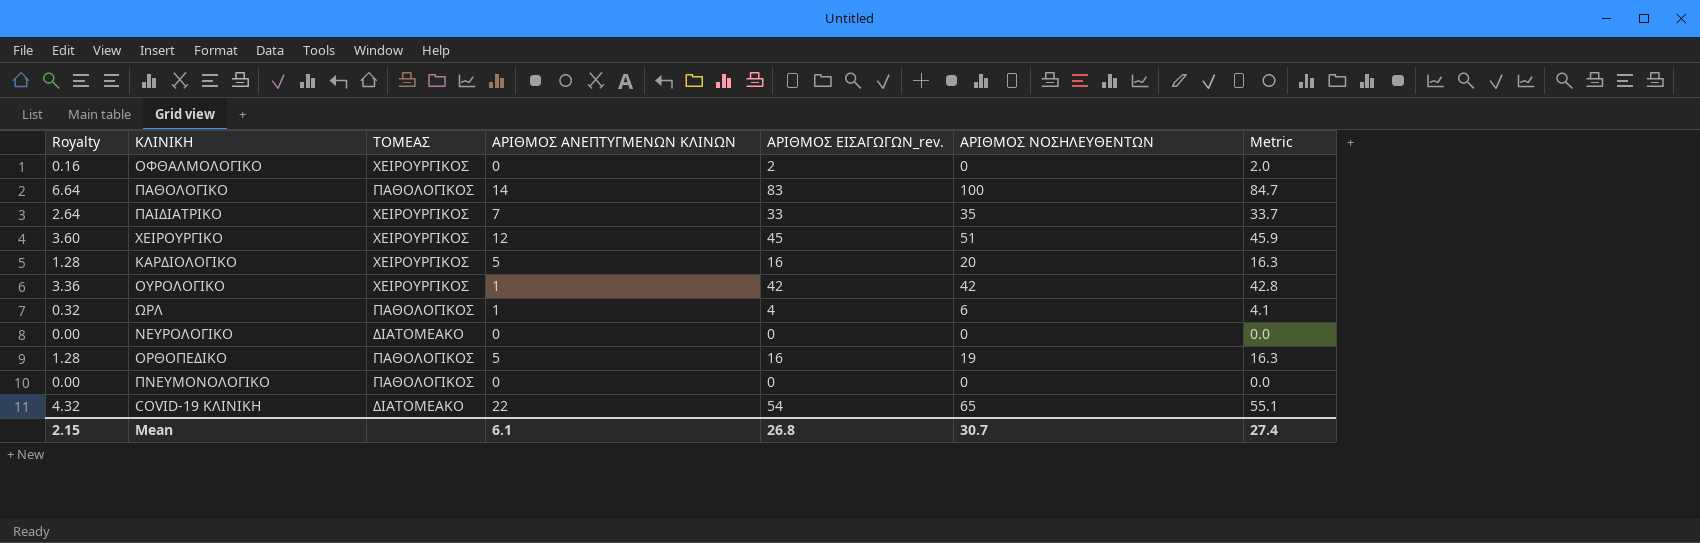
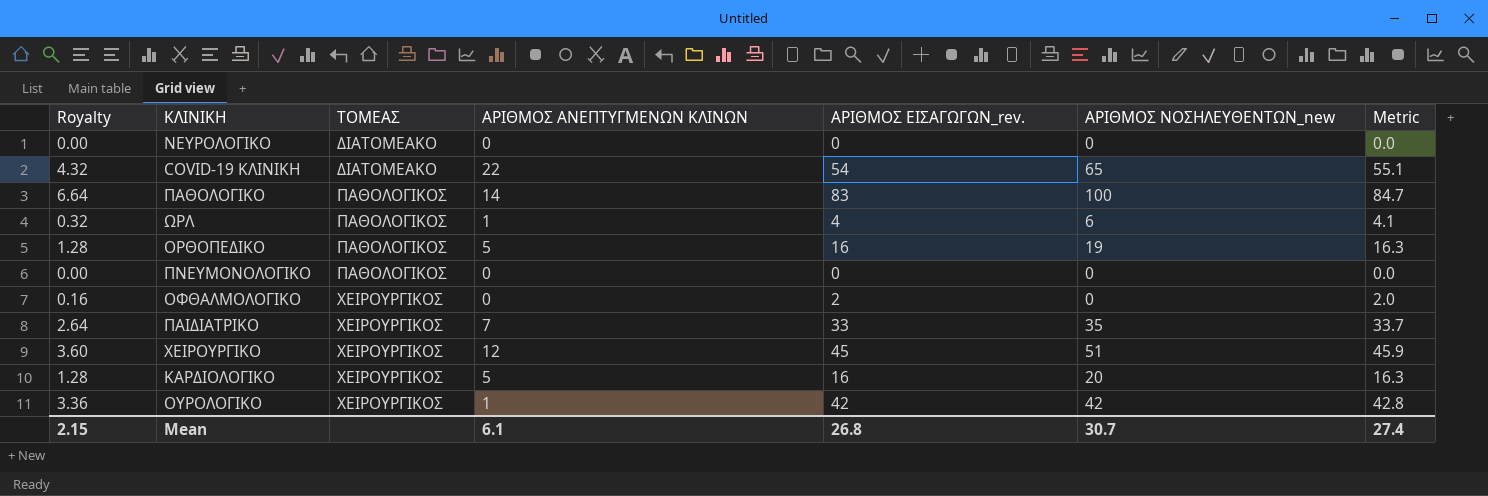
row order: none -> ΤΟΜΕΑΣ ascending
column name: ΑΡΙΘΜΟΣ ΝΟΣΗΛΕΥΘΕΝΤΩΝ -> ΑΡΙΘΜΟΣ ΝΟΣΗΛΕΥΘΕΝΤΩΝ_new

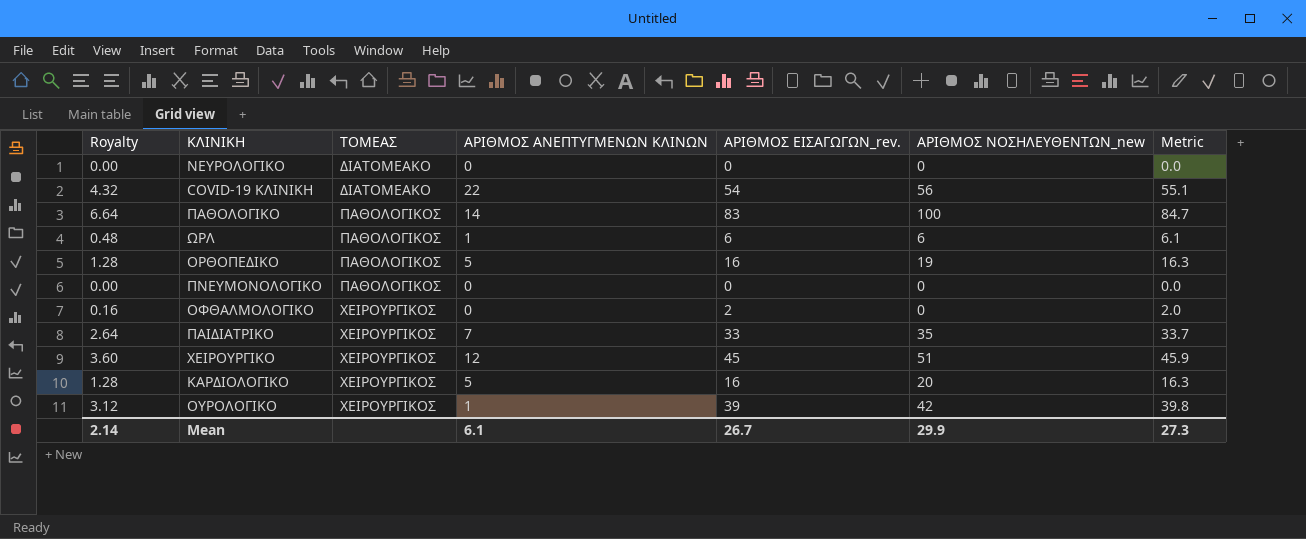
COVID-19 ΚΛΙΝΙΚΗ | ΑΡΙΘΜΟΣ ΝΟΣΗΛΕΥΘΕΝΤΩΝ_new: 65 -> 56
ΩΡΛ | Royalty: 0.32 -> 0.48
ΩΡΛ | ΑΡΙΘΜΟΣ ΕΙΣΑΓΩΓΩΝ_rev.: 4 -> 6
ΩΡΛ | Metric: 4.1 -> 6.1
ΟΥΡΟΛΟΓΙΚΟ | Royalty: 3.36 -> 3.12
ΟΥΡΟΛΟΓΙΚΟ | ΑΡΙΘΜΟΣ ΕΙΣΑΓΩΓΩΝ_rev.: 42 -> 39
ΟΥΡΟΛΟΓΙΚΟ | Metric: 42.8 -> 39.8
Mean | Royalty: 2.15 -> 2.14
Mean | ΑΡΙΘΜΟΣ ΕΙΣΑΓΩΓΩΝ_rev.: 26.8 -> 26.7
Mean | ΑΡΙΘΜΟΣ ΝΟΣΗΛΕΥΘΕΝΤΩΝ_new: 30.7 -> 29.9
Mean | Metric: 27.4 -> 27.3

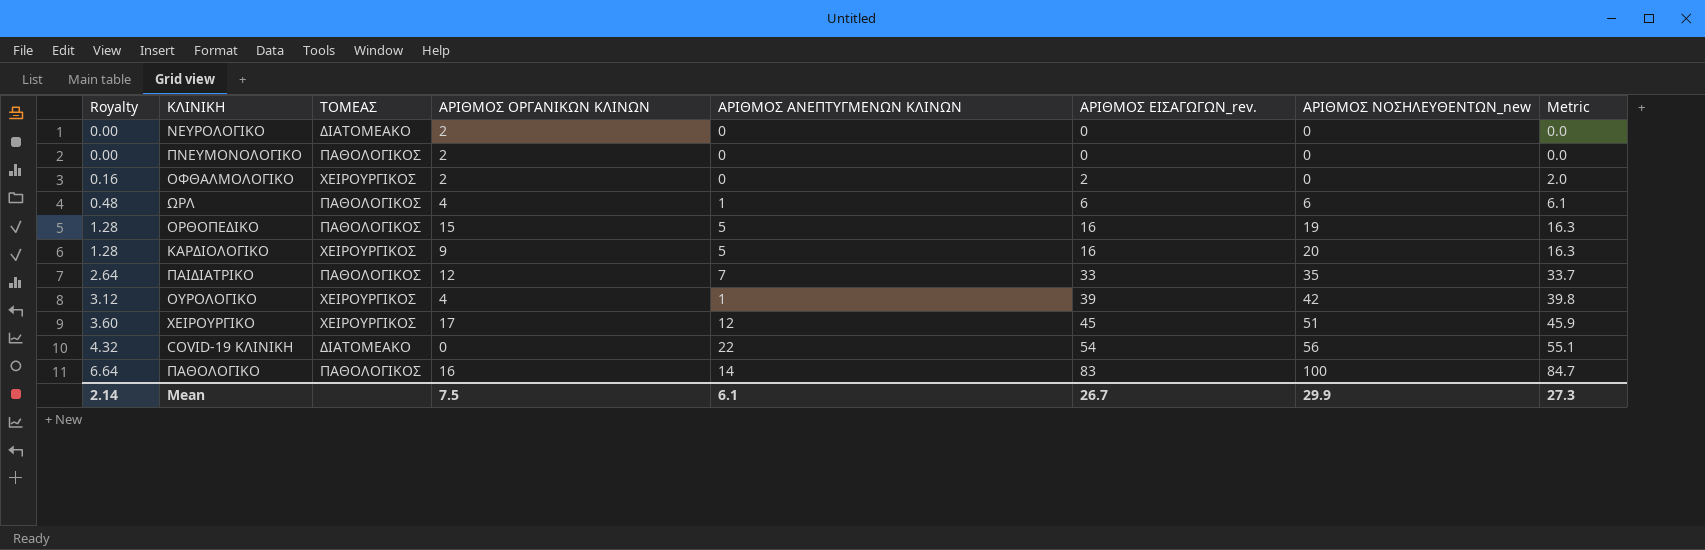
row order: ΤΟΜΕΑΣ ascending -> Royalty ascending
column ΑΡΙΘΜΟΣ ΟΡΓΑΝΙΚΩΝ ΚΛΙΝΩΝ | position: none -> 4
ΠΑΙΔΙΑΤΡΙΚΟ | ΤΟΜΕΑΣ: ΧΕΙΡΟΥΡΓΙΚΟΣ -> ΠΑΘΟΛΟΓΙΚΟΣ

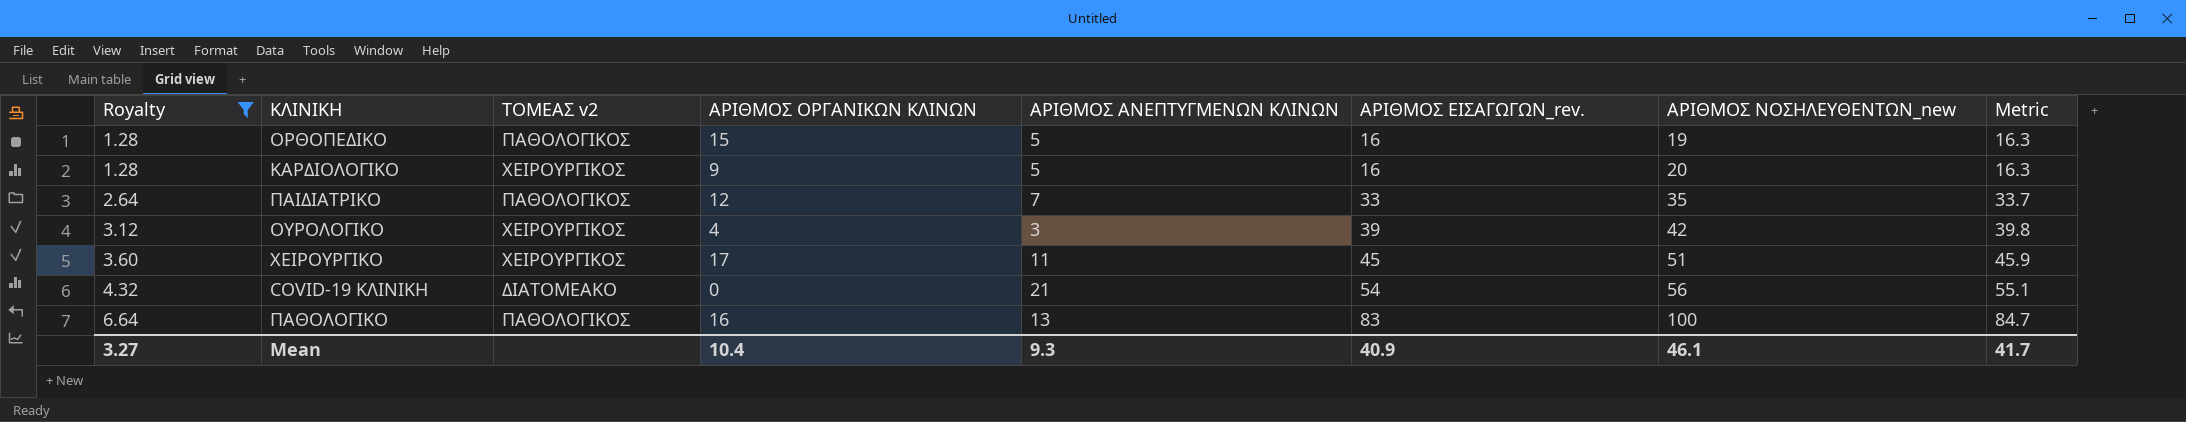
filter: none -> Royalty >= 1.28
column name: ΤΟΜΕΑΣ -> ΤΟΜΕΑΣ v2
ΟΥΡΟΛΟΓΙΚΟ | ΑΡΙΘΜΟΣ ΑΝΕΠΤΥΓΜΕΝΩΝ ΚΛΙΝΩΝ: 1 -> 3
ΧΕΙΡΟΥΡΓΙΚΟ | ΑΡΙΘΜΟΣ ΑΝΕΠΤΥΓΜΕΝΩΝ ΚΛΙΝΩΝ: 12 -> 11
COVID-19 ΚΛΙΝΙΚΗ | ΑΡΙΘΜΟΣ ΑΝΕΠΤΥΓΜΕΝΩΝ ΚΛΙΝΩΝ: 22 -> 21
ΠΑΘΟΛΟΓΙΚΟ | ΑΡΙΘΜΟΣ ΑΝΕΠΤΥΓΜΕΝΩΝ ΚΛΙΝΩΝ: 14 -> 13
Mean | Royalty: 2.14 -> 3.27
Mean | ΑΡΙΘΜΟΣ ΟΡΓΑΝΙΚΩΝ ΚΛΙΝΩΝ: 7.5 -> 10.4
Mean | ΑΡΙΘΜΟΣ ΑΝΕΠΤΥΓΜΕΝΩΝ ΚΛΙΝΩΝ: 6.1 -> 9.3
Mean | ΑΡΙΘΜΟΣ ΕΙΣΑΓΩΓΩΝ_rev.: 26.7 -> 40.9
Mean | ΑΡΙΘΜΟΣ ΝΟΣΗΛΕΥΘΕΝΤΩΝ_new: 29.9 -> 46.1
Mean | Metric: 27.3 -> 41.7

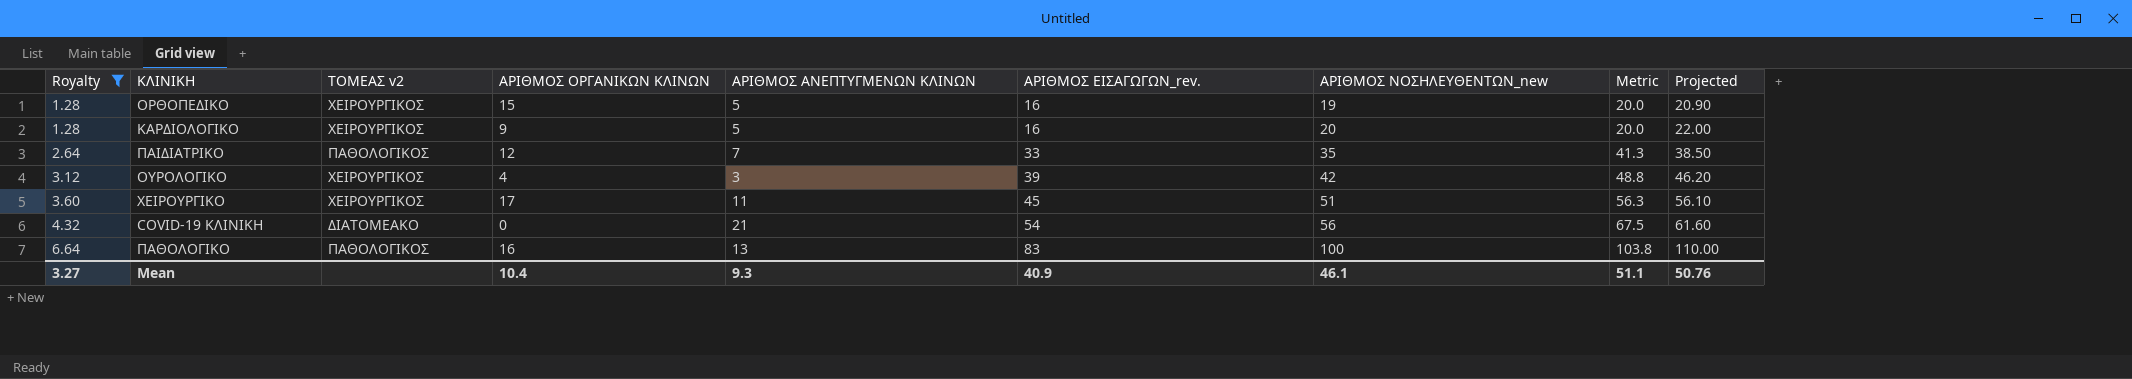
column Metric | formula: [ΑΡΙΘΜΟΣ ΕΙΣΑΓΩΓΩΝ_rev.] * 1.02 -> [ΑΡΙΘΜΟΣ ΕΙΣΑΓΩΓΩΝ_rev.] * 1.25
column Projected | formula: none -> [ΑΡΙΘΜΟΣ ΝΟΣΗΛΕΥΘΕΝΤΩΝ_new] * 1.1
ΟΡΘΟΠΕΔΙΚΟ | ΤΟΜΕΑΣ v2: ΠΑΘΟΛΟΓΙΚΟΣ -> ΧΕΙΡΟΥΡΓΙΚΟΣ
Mean | Metric: 41.7 -> 51.1

